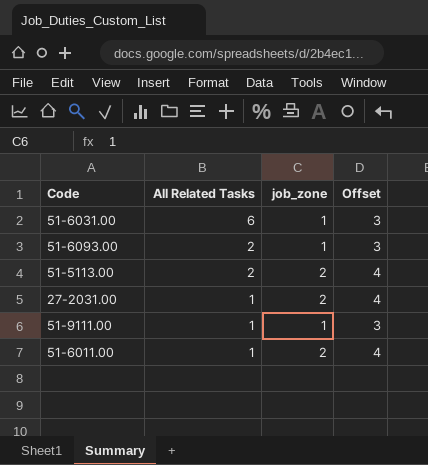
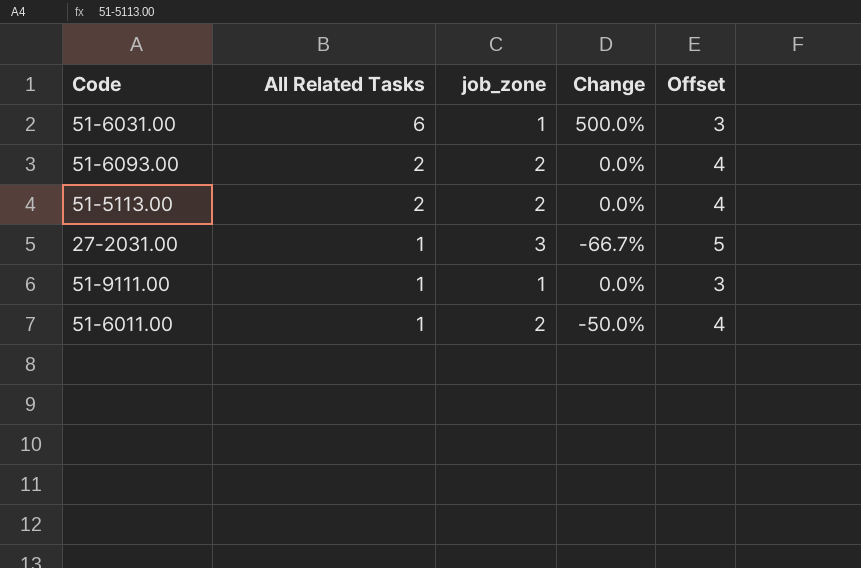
column Change | formula: none -> ([All Related Tasks] - [job_zone]) / [job_zone]
51-6093.00 | job_zone: 1 -> 2
51-6093.00 | Offset: 3 -> 4
27-2031.00 | job_zone: 2 -> 3
27-2031.00 | Offset: 4 -> 5

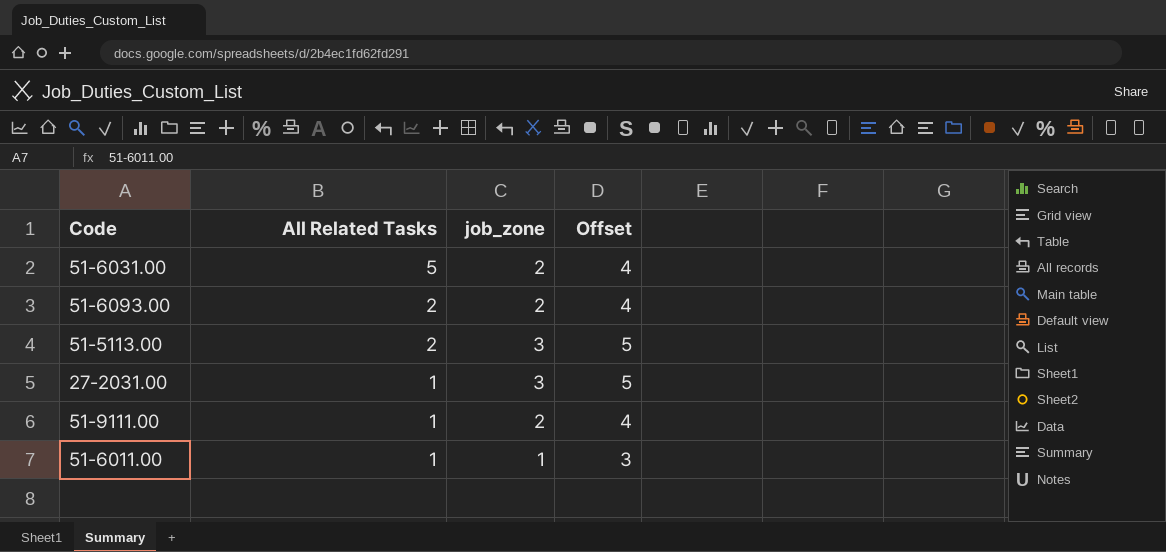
column Change | formula: ([All Related Tasks] - [job_zone]) / [job_zone] -> none
51-6031.00 | All Related Tasks: 6 -> 5
51-6031.00 | job_zone: 1 -> 2
51-6031.00 | Offset: 3 -> 4
51-5113.00 | job_zone: 2 -> 3
51-5113.00 | Offset: 4 -> 5
51-9111.00 | job_zone: 1 -> 2
51-9111.00 | Offset: 3 -> 4
51-6011.00 | job_zone: 2 -> 1
51-6011.00 | Offset: 4 -> 3

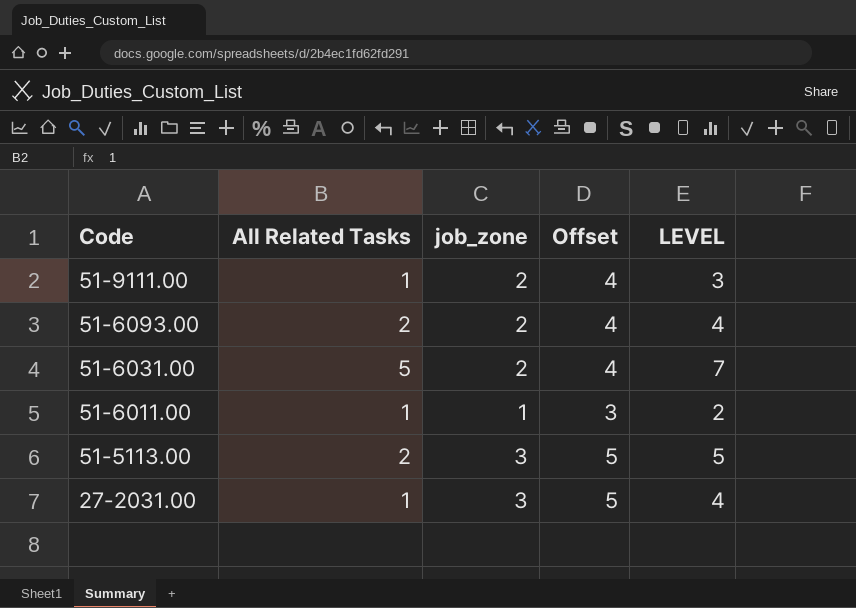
row order: All Related Tasks descending -> Code descending
column LEVEL | formula: none -> [All Related Tasks] + [job_zone]

